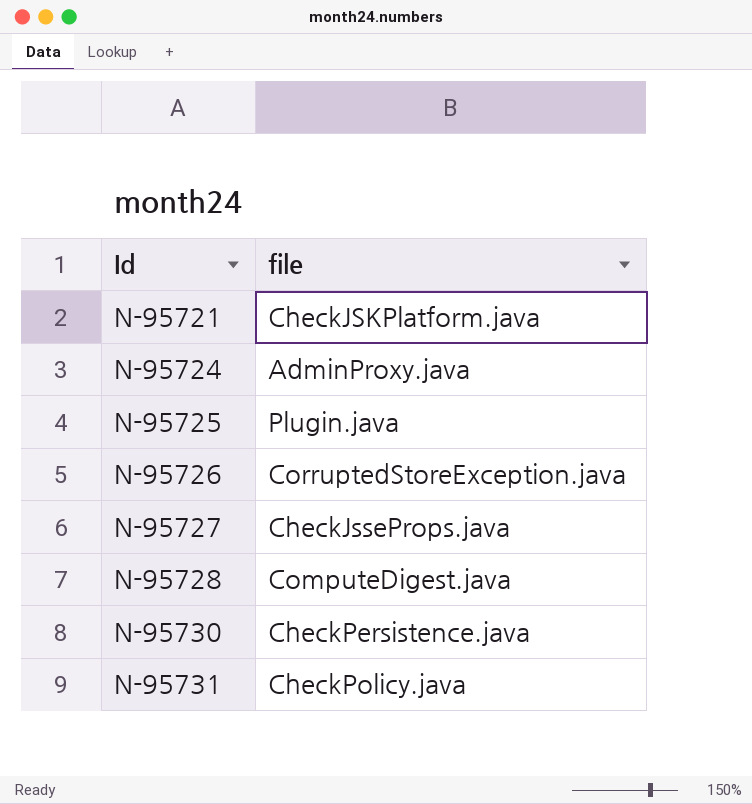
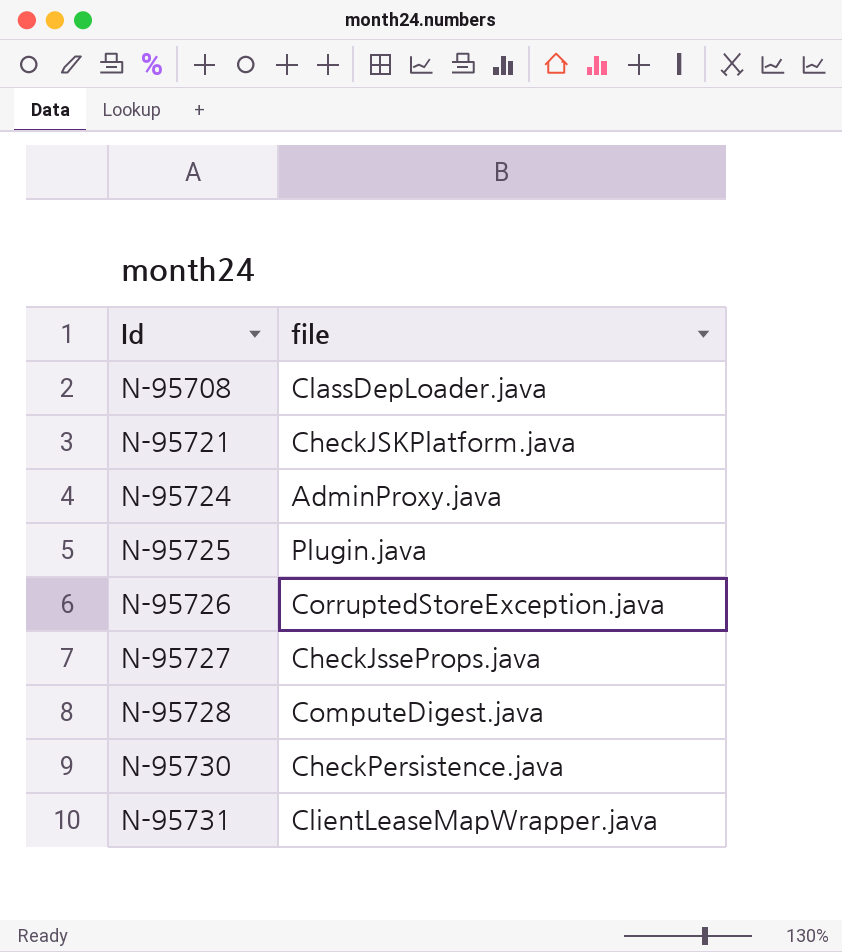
row N-95708: none -> ClassDepLoader.java
N-95731 | file: CheckPolicy.java -> ClientLeaseMapWrapper.java

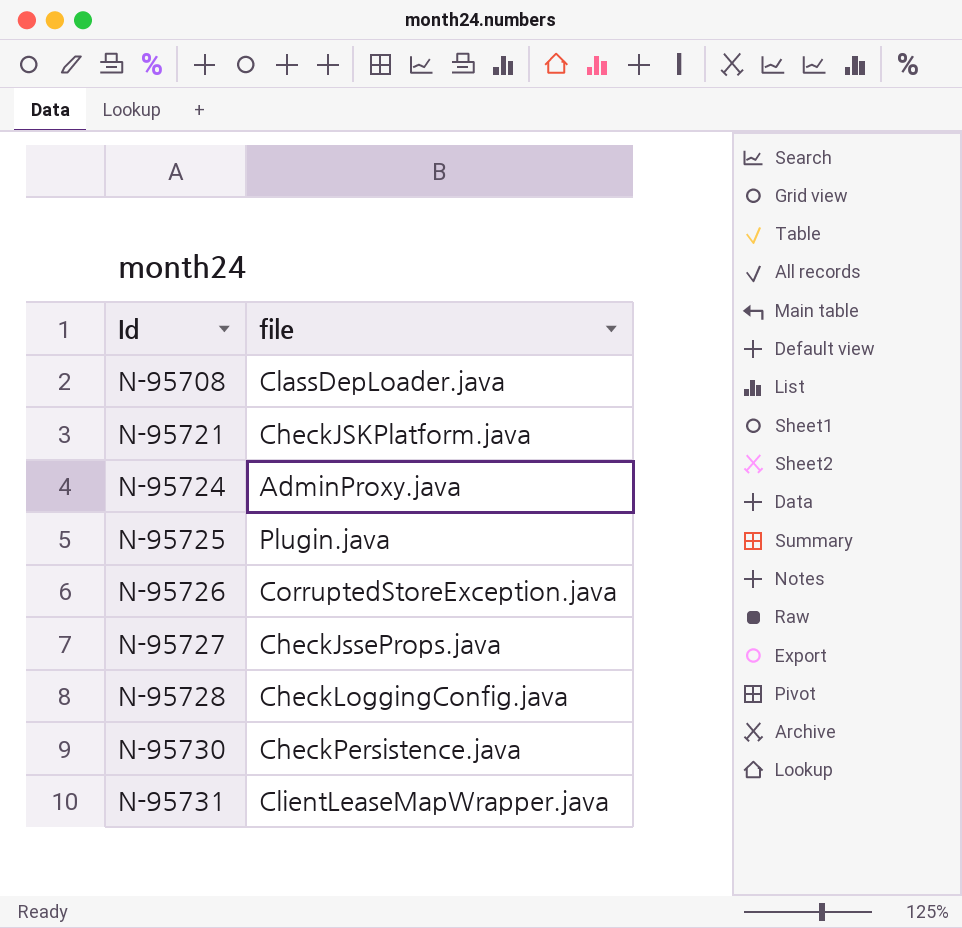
N-95728 | file: ComputeDigest.java -> CheckLoggingConfig.java

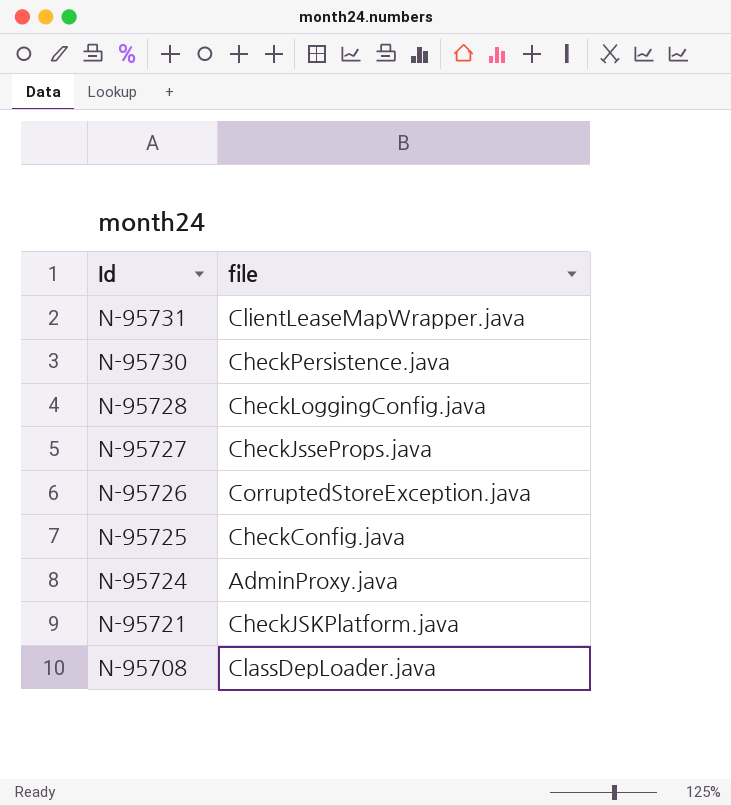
row order: Id ascending -> Id descending
N-95725 | file: Plugin.java -> CheckConfig.java

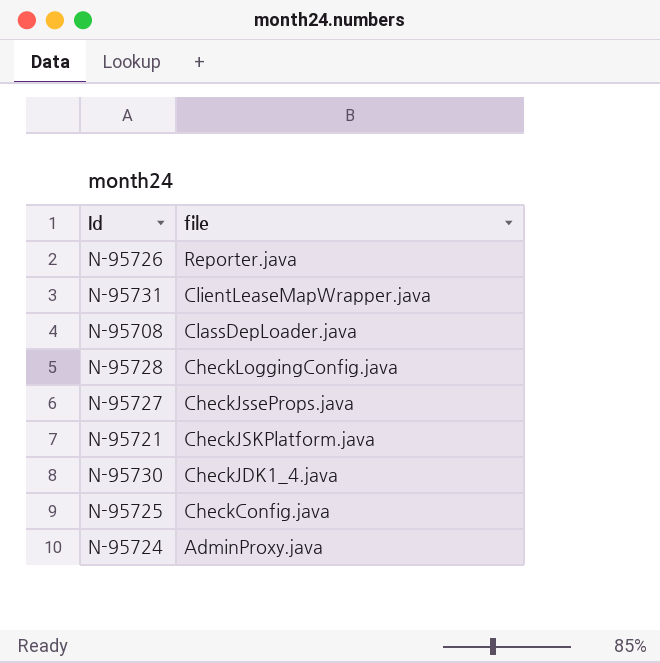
row order: Id descending -> file descending
N-95726 | file: CorruptedStoreException.java -> Reporter.java
N-95730 | file: CheckPersistence.java -> CheckJDK1_4.java

